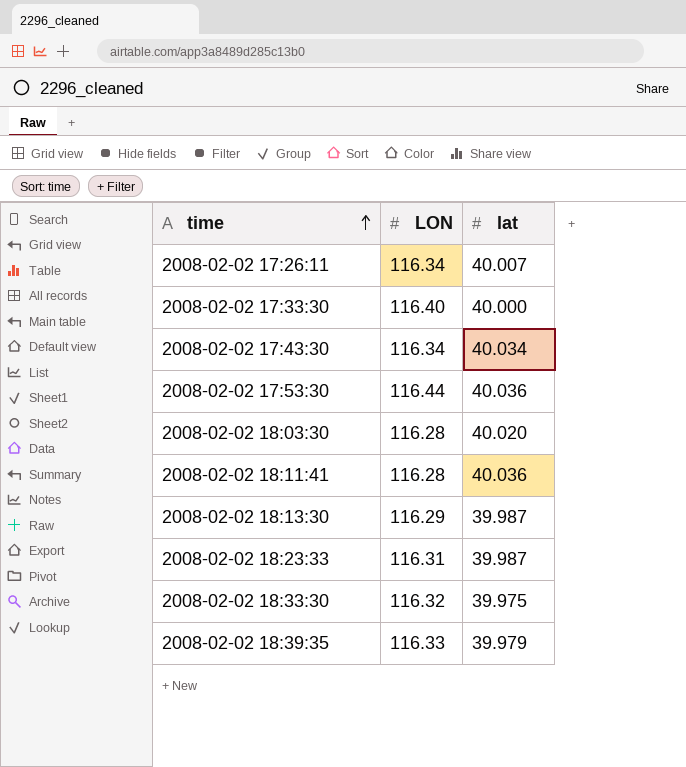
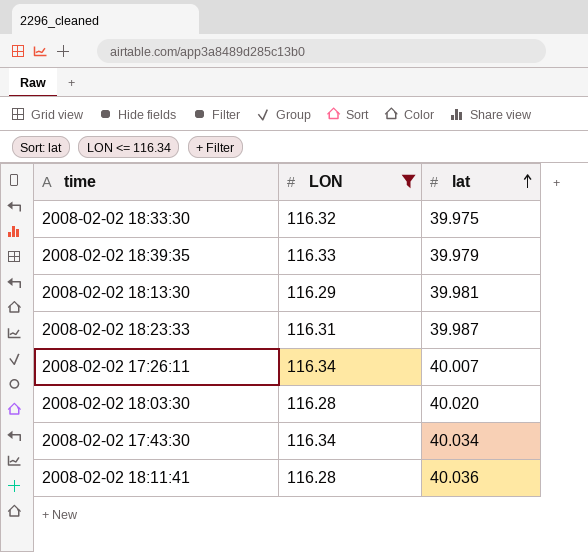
filter: none -> LON <= 116.34
row order: time ascending -> lat ascending
2008-02-02 18:13:30 | lat: 39.987 -> 39.981

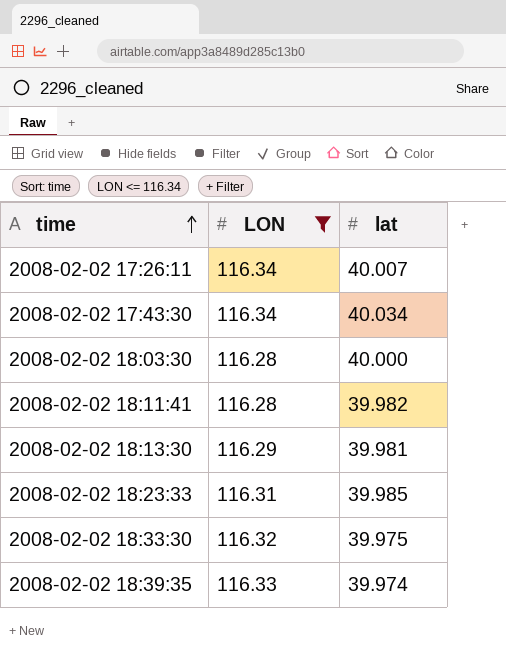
row order: lat ascending -> time ascending
2008-02-02 18:03:30 | lat: 40.020 -> 40.000
2008-02-02 18:11:41 | lat: 40.036 -> 39.982
2008-02-02 18:23:33 | lat: 39.987 -> 39.985
2008-02-02 18:39:35 | lat: 39.979 -> 39.974

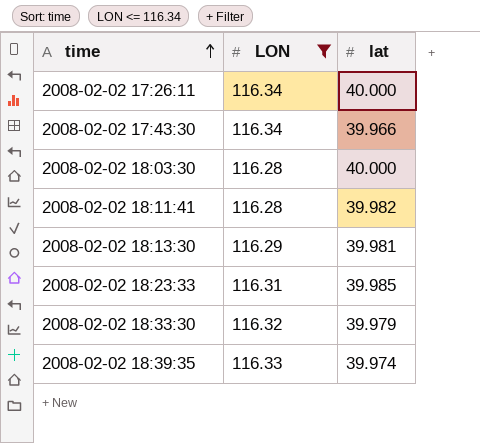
2008-02-02 17:26:11 | lat: 40.007 -> 40.000
2008-02-02 17:43:30 | lat: 40.034 -> 39.966
2008-02-02 18:33:30 | lat: 39.975 -> 39.979

